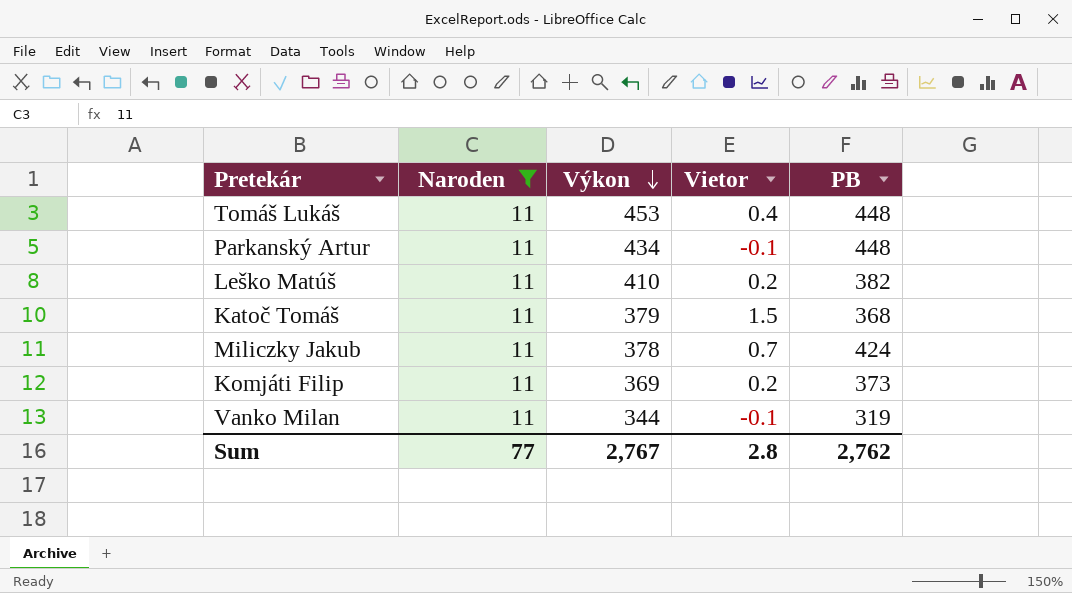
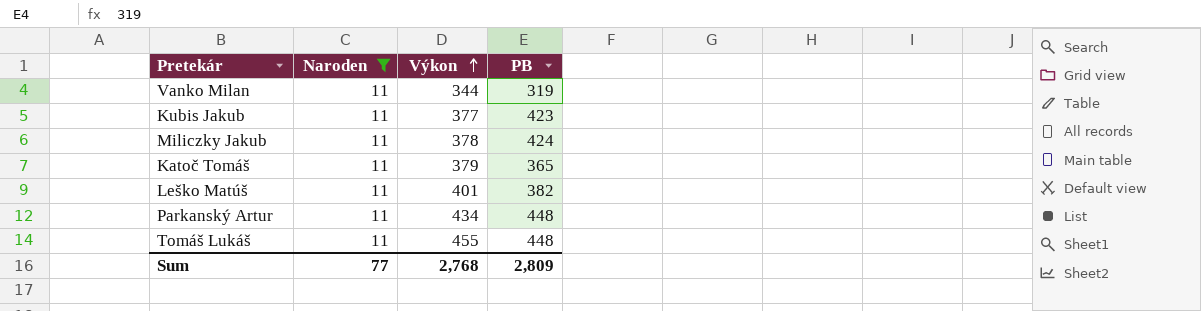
row order: Výkon descending -> Výkon ascending
column Vietor | position: 4 -> none
row Komjáti Filip: 11 | 369 | 0.2 | 373 -> none
row Kubis Jakub: none -> 11 | 377 | 423
Katoč Tomáš | PB: 368 -> 365
Leško Matúš | Výkon: 410 -> 401
Tomáš Lukáš | Výkon: 453 -> 455
Sum | Výkon: 2,767 -> 2,768
Sum | PB: 2,762 -> 2,809

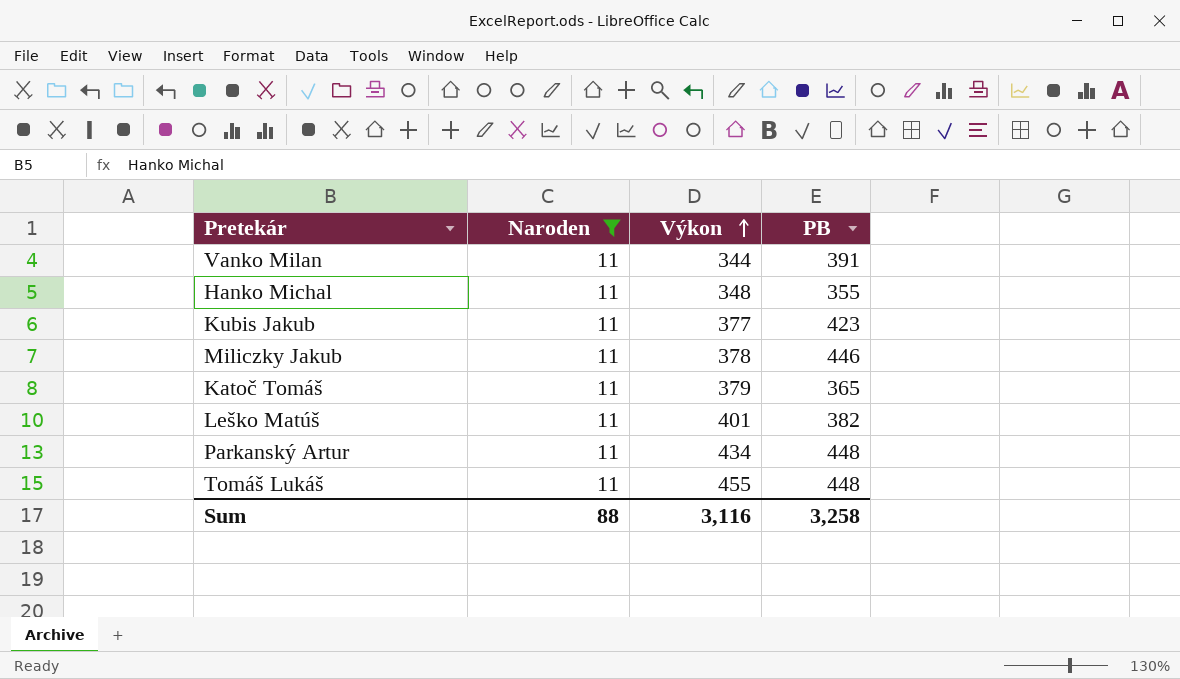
Vanko Milan | PB: 319 -> 391
row Hanko Michal: none -> 11 | 348 | 355
Miliczky Jakub | PB: 424 -> 446
Sum | Naroden: 77 -> 88
Sum | Výkon: 2,768 -> 3,116
Sum | PB: 2,809 -> 3,258

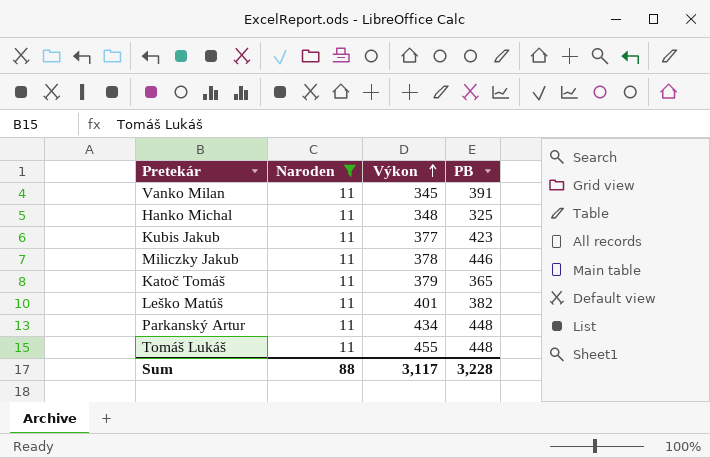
Vanko Milan | Výkon: 344 -> 345
Hanko Michal | PB: 355 -> 325
Sum | Výkon: 3,116 -> 3,117
Sum | PB: 3,258 -> 3,228

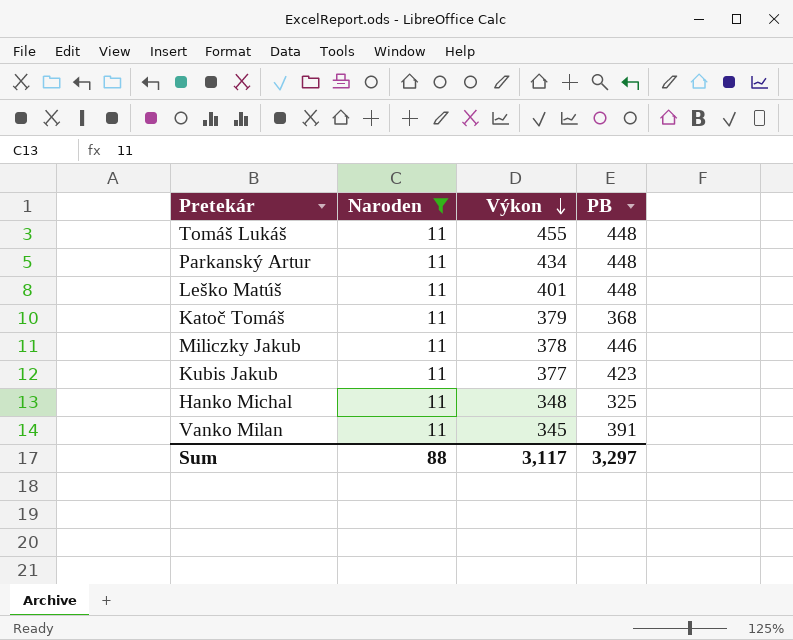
row order: Výkon ascending -> Výkon descending
Leško Matúš | PB: 382 -> 448
Katoč Tomáš | PB: 365 -> 368
Sum | PB: 3,228 -> 3,297

